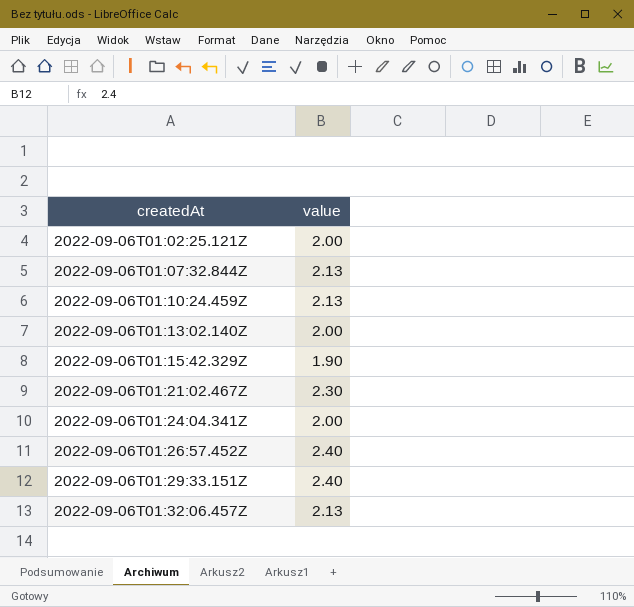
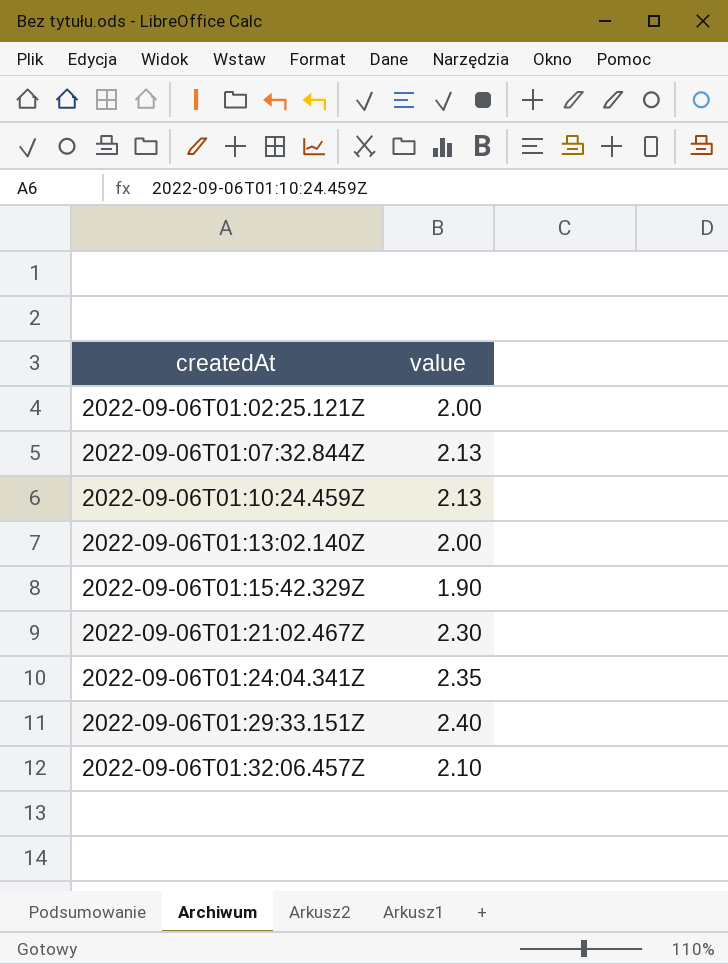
row 2022-09-06T01:26:57.452Z: 2.40 -> none
2022-09-06T01:24:04.341Z | value: 2.00 -> 2.35
2022-09-06T01:32:06.457Z | value: 2.13 -> 2.10

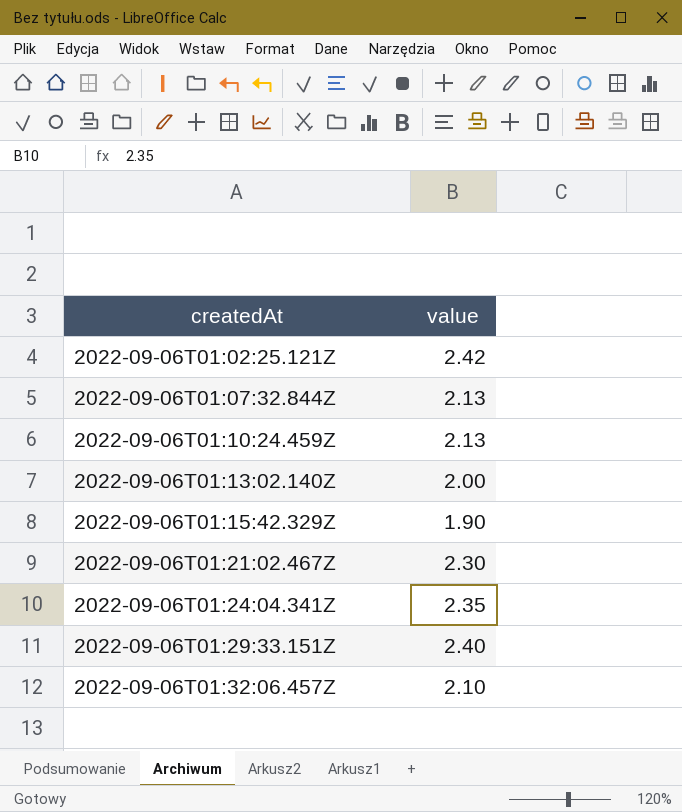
2022-09-06T01:02:25.121Z | value: 2.00 -> 2.42

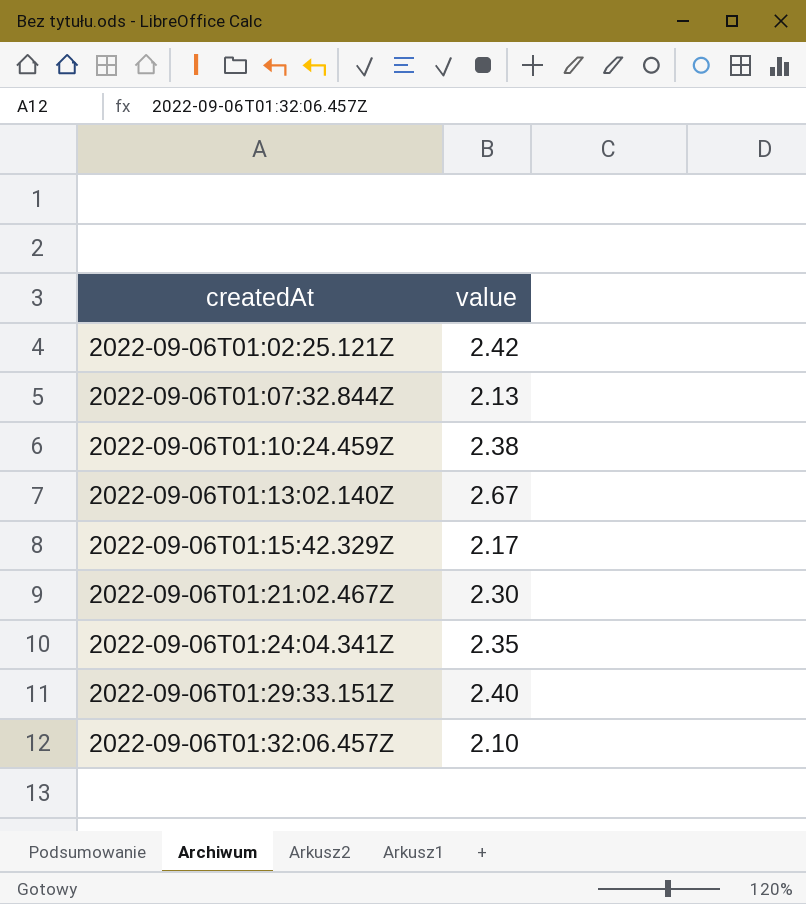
2022-09-06T01:10:24.459Z | value: 2.13 -> 2.38
2022-09-06T01:13:02.140Z | value: 2.00 -> 2.67
2022-09-06T01:15:42.329Z | value: 1.90 -> 2.17

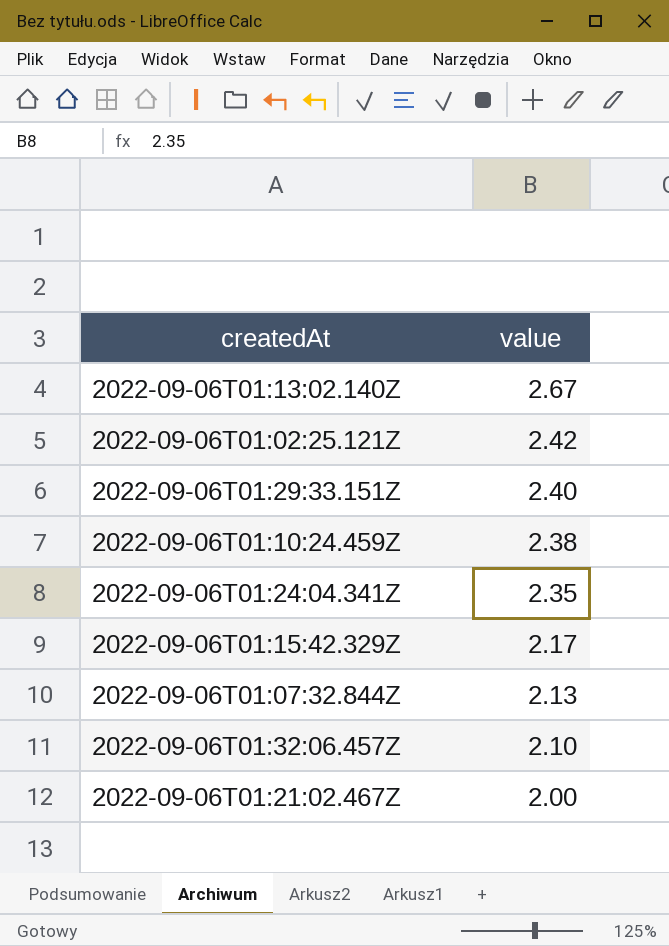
row order: createdAt ascending -> value descending
2022-09-06T01:21:02.467Z | value: 2.30 -> 2.00

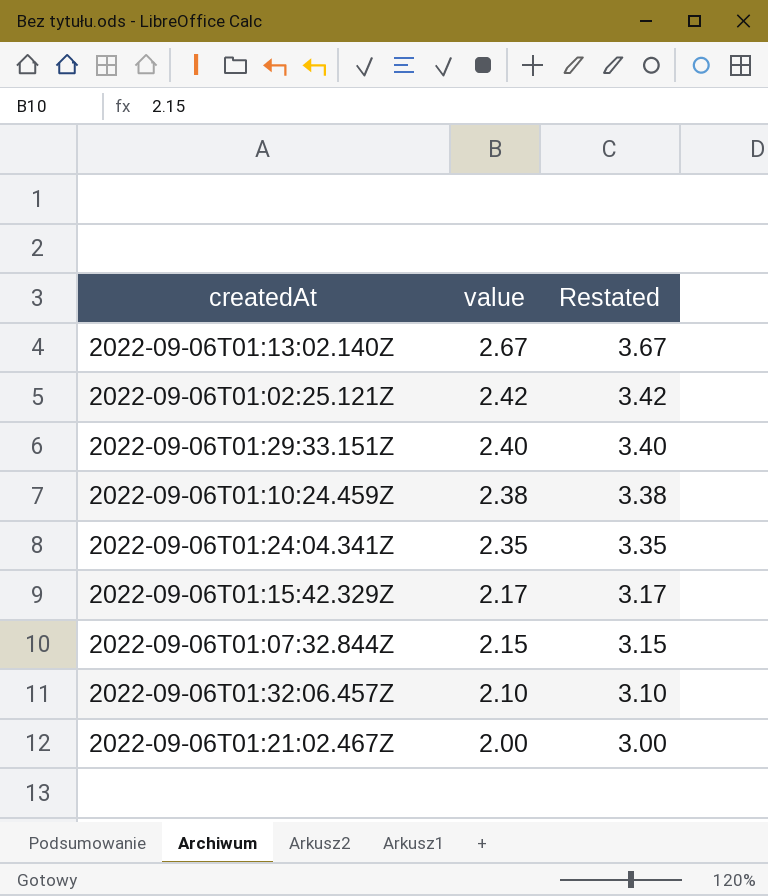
column Restated | formula: none -> [value] + 1
2022-09-06T01:07:32.844Z | value: 2.13 -> 2.15

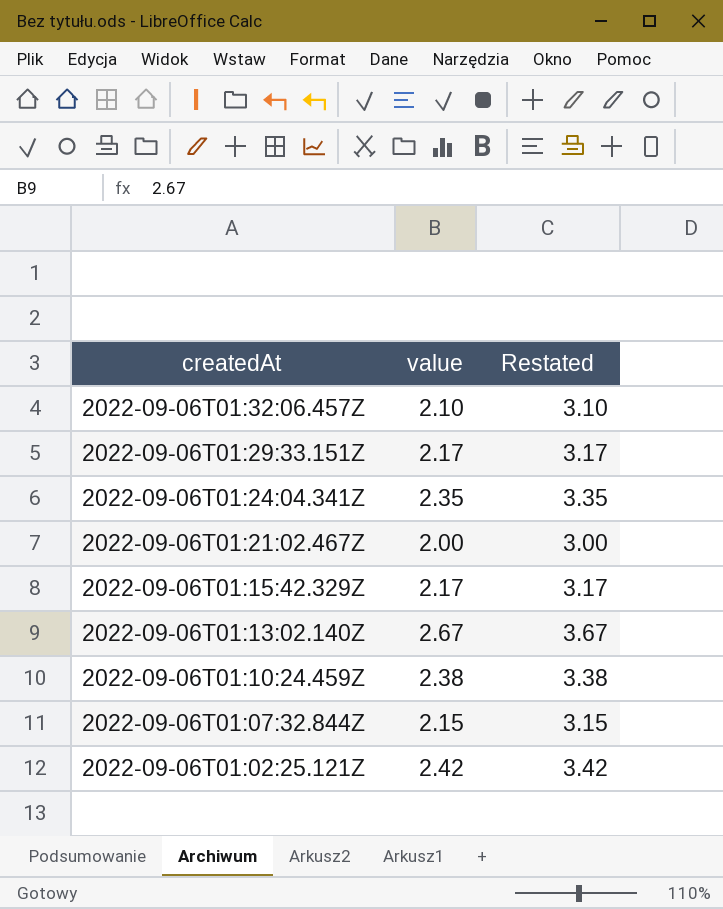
row order: value descending -> createdAt descending
2022-09-06T01:29:33.151Z | value: 2.40 -> 2.17
2022-09-06T01:29:33.151Z | Restated: 3.40 -> 3.17

